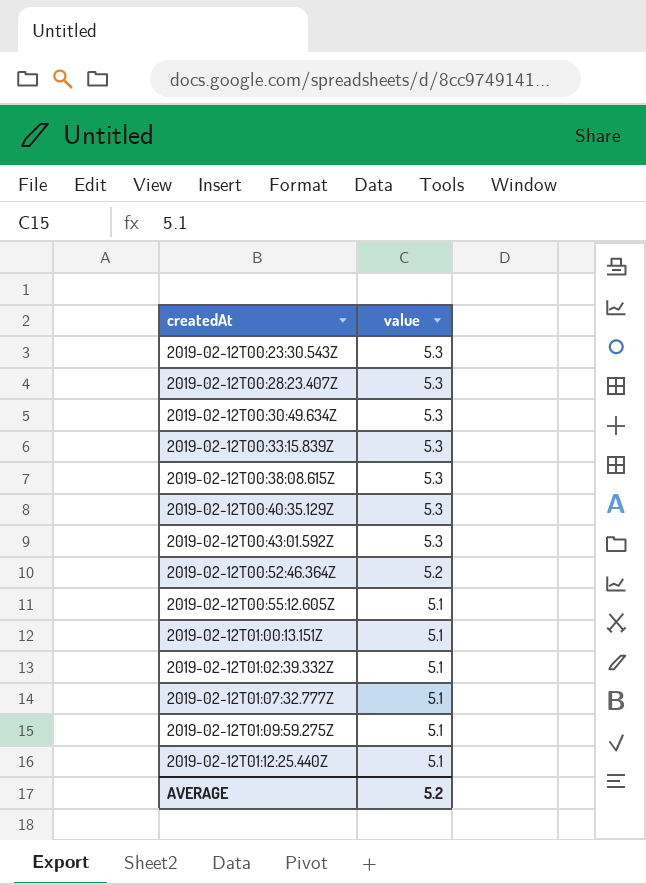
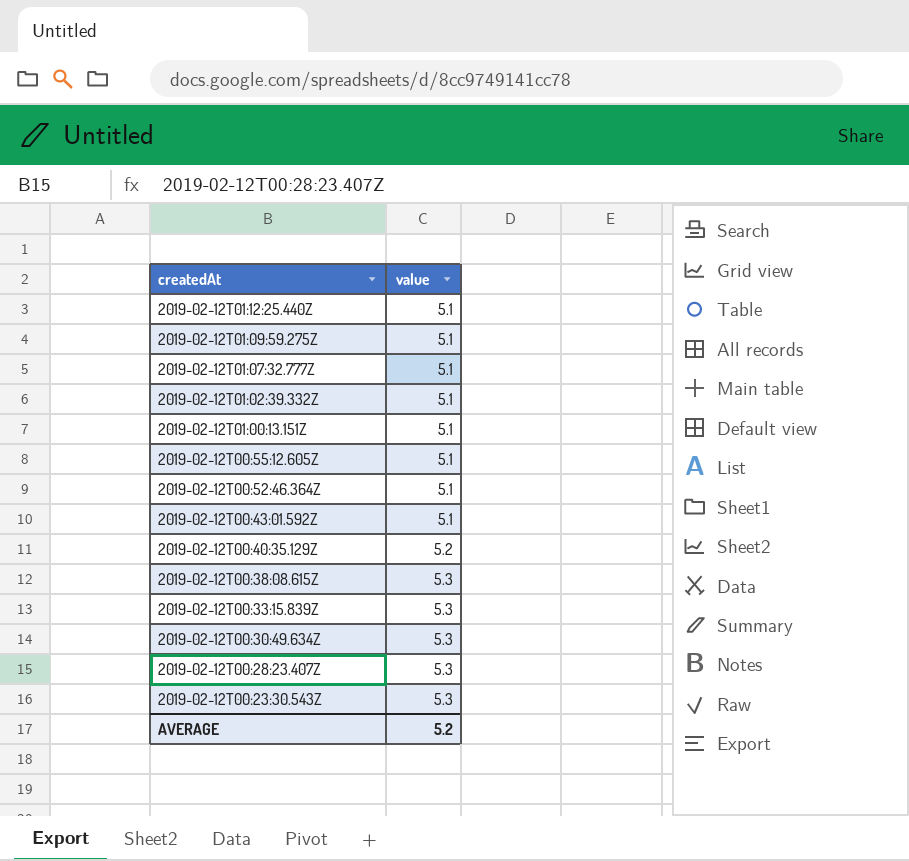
row order: createdAt ascending -> createdAt descending
2019-02-12T00:52:46.364Z | value: 5.2 -> 5.1
2019-02-12T00:43:01.592Z | value: 5.3 -> 5.1
2019-02-12T00:40:35.129Z | value: 5.3 -> 5.2

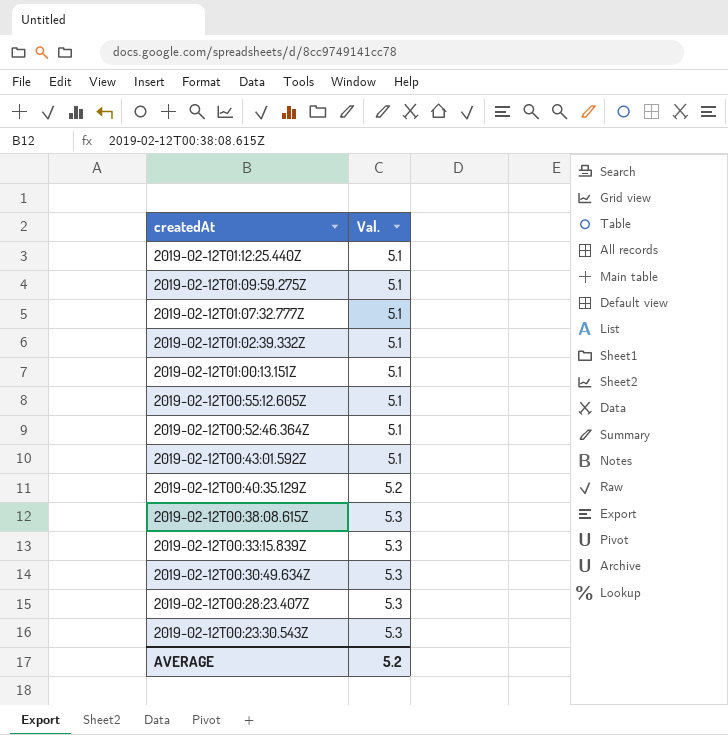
column name: value -> Val.

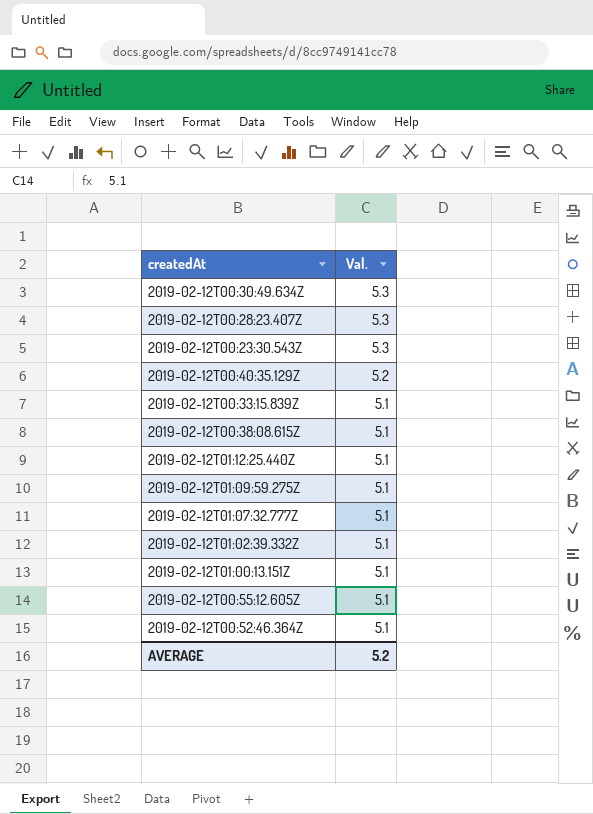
row order: createdAt descending -> Val. descending
row 2019-02-12T00:43:01.592Z: 5.1 -> none
2019-02-12T00:33:15.839Z | Val.: 5.3 -> 5.1
2019-02-12T00:38:08.615Z | Val.: 5.3 -> 5.1

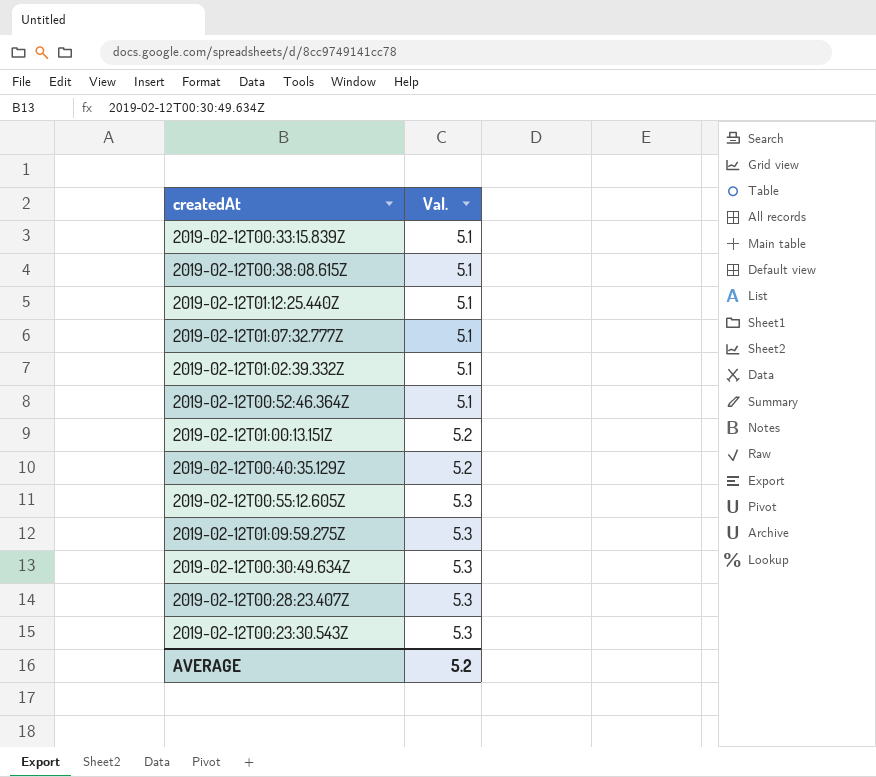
row order: Val. descending -> Val. ascending
2019-02-12T01:00:13.151Z | Val.: 5.1 -> 5.2
2019-02-12T00:55:12.605Z | Val.: 5.1 -> 5.3
2019-02-12T01:09:59.275Z | Val.: 5.1 -> 5.3

